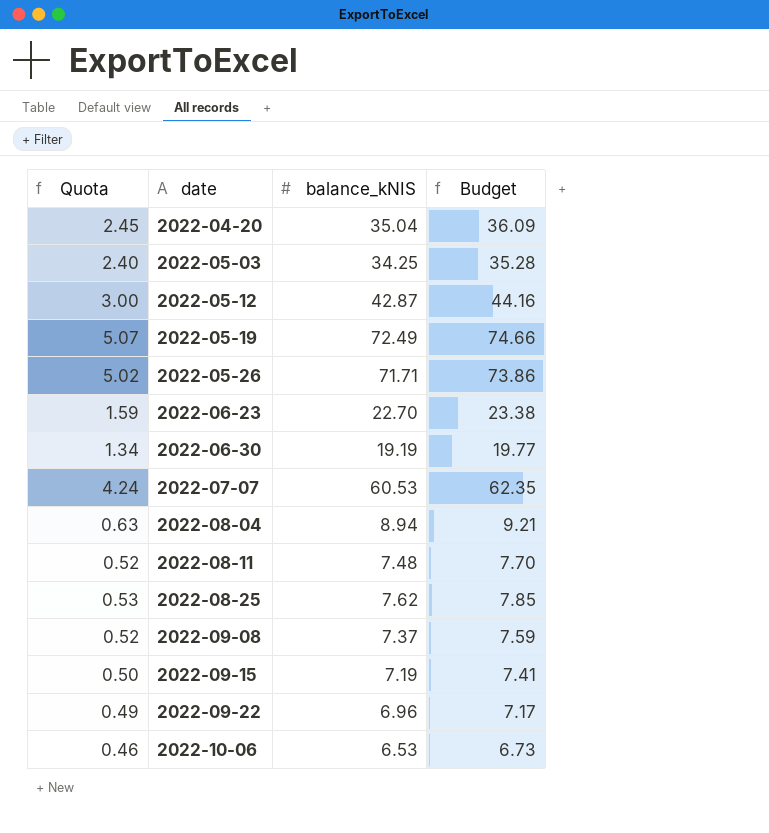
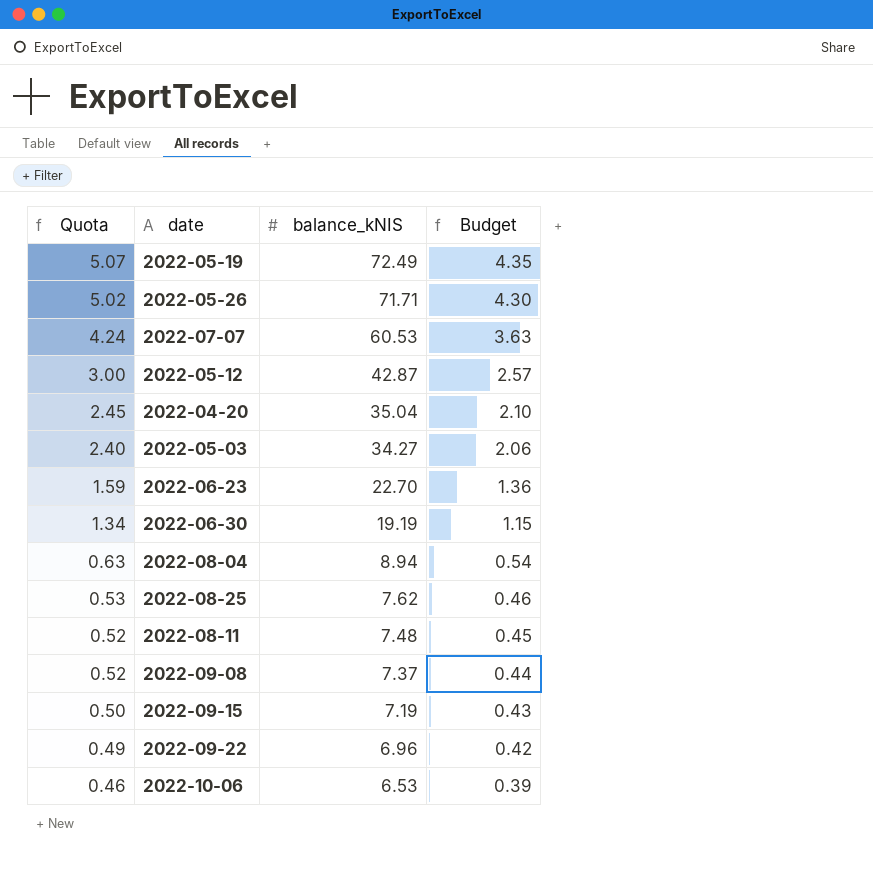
row order: date ascending -> Quota descending
column Budget | formula: [balance_kNIS] * 1.03 -> [balance_kNIS] * 0.06
2022-05-03 | balance_kNIS: 34.25 -> 34.27

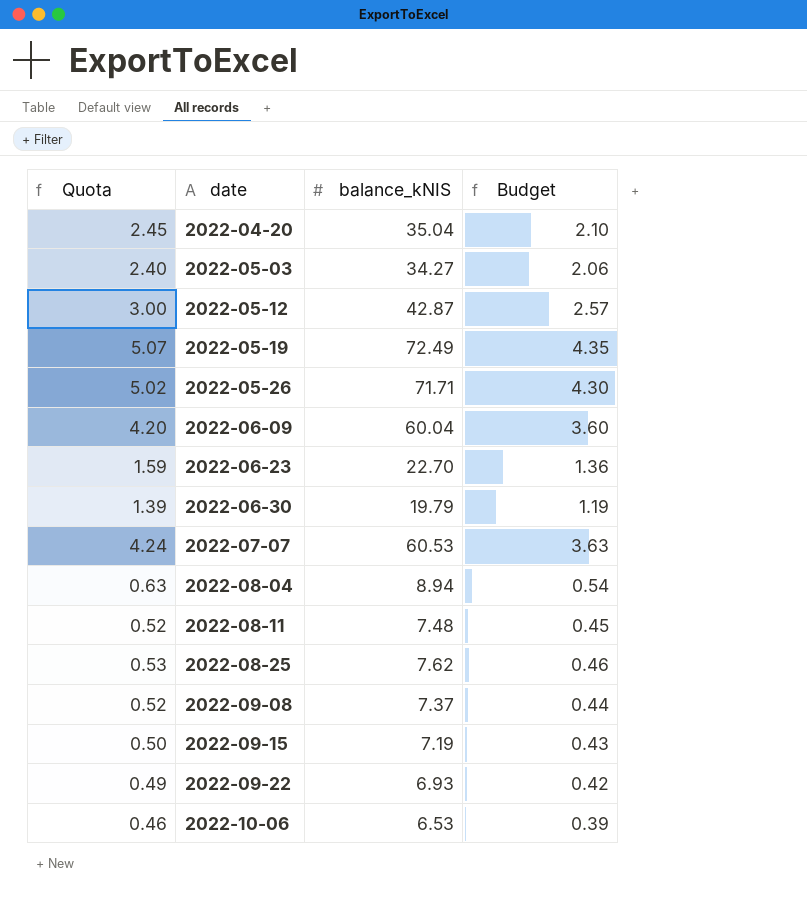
row order: Quota descending -> date ascending
row 2022-06-09: none -> 4.20 | 60.04 | 3.60
2022-06-30 | Quota: 1.34 -> 1.39
2022-06-30 | balance_kNIS: 19.19 -> 19.79
2022-06-30 | Budget: 1.15 -> 1.19
2022-09-22 | balance_kNIS: 6.96 -> 6.93

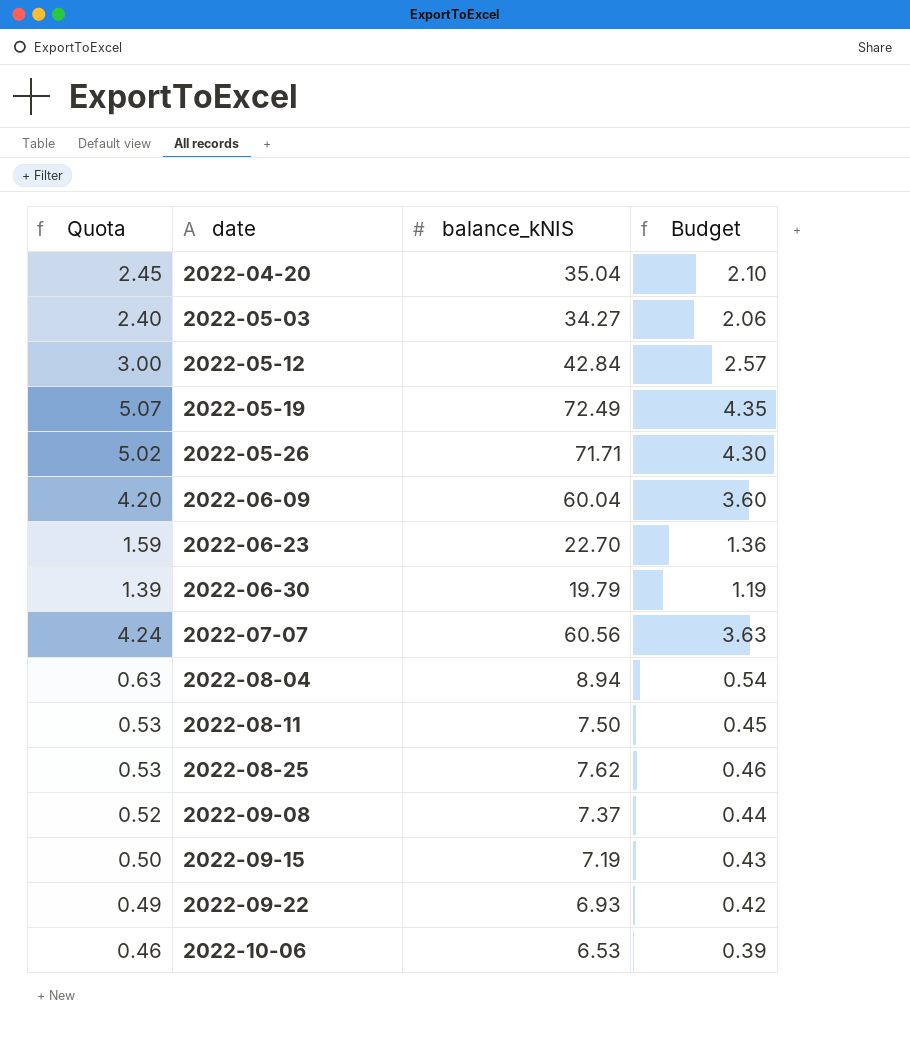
2022-05-12 | balance_kNIS: 42.87 -> 42.84
2022-07-07 | balance_kNIS: 60.53 -> 60.56
2022-08-11 | Quota: 0.52 -> 0.53
2022-08-11 | balance_kNIS: 7.48 -> 7.50

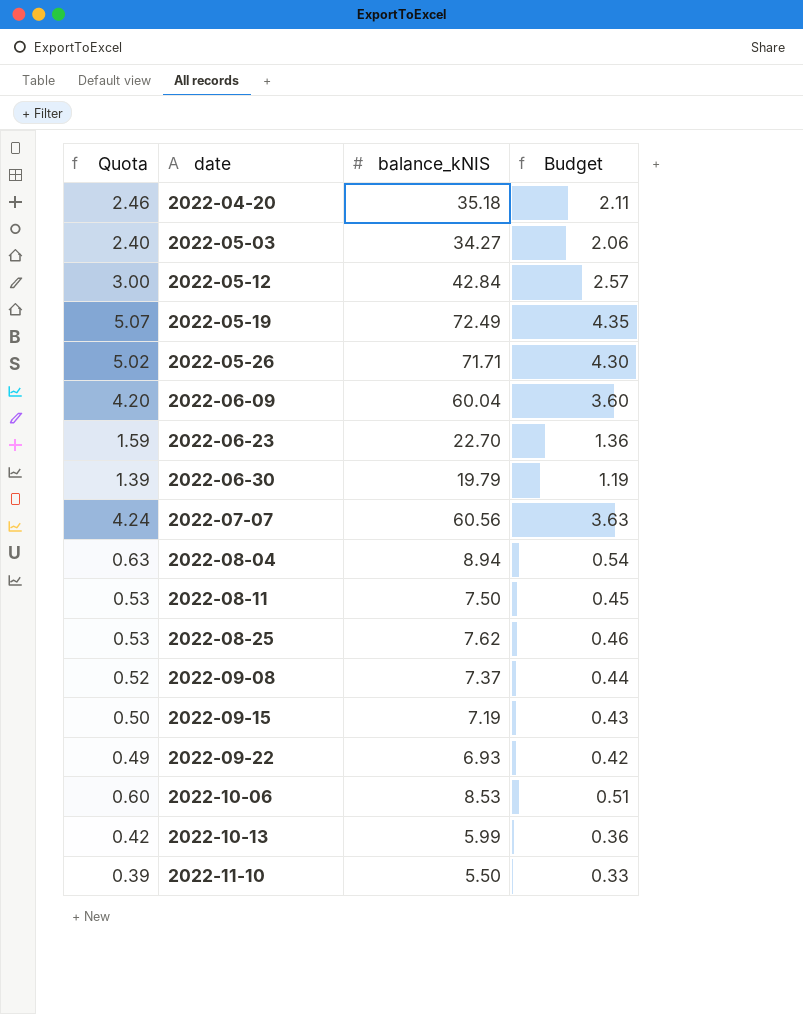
2022-04-20 | Quota: 2.45 -> 2.46
2022-04-20 | balance_kNIS: 35.04 -> 35.18
2022-04-20 | Budget: 2.10 -> 2.11
2022-10-06 | Quota: 0.46 -> 0.60
2022-10-06 | balance_kNIS: 6.53 -> 8.53
2022-10-06 | Budget: 0.39 -> 0.51
row 2022-10-13: none -> 0.42 | 5.99 | 0.36
row 2022-11-10: none -> 0.39 | 5.50 | 0.33

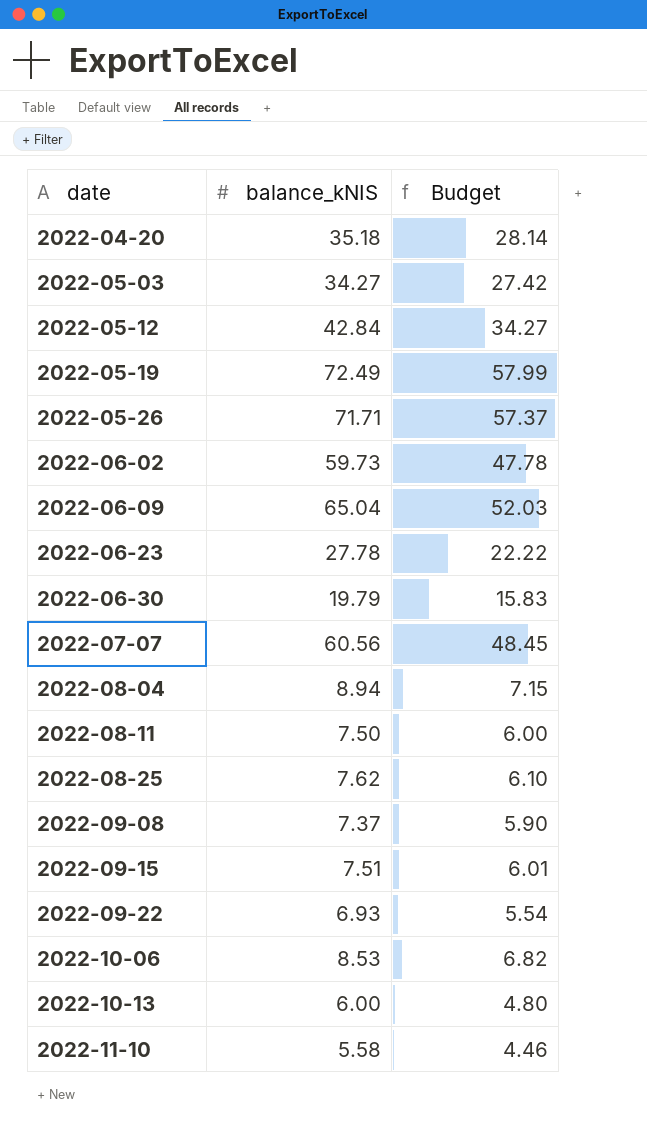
column Quota | formula: [balance_kNIS] * 0.07 -> none
column Budget | formula: [balance_kNIS] * 0.06 -> [balance_kNIS] * 0.8
row 2022-06-02: none -> 59.73 | 47.78
2022-06-09 | balance_kNIS: 60.04 -> 65.04
2022-06-23 | balance_kNIS: 22.70 -> 27.78
2022-09-15 | balance_kNIS: 7.19 -> 7.51
2022-10-13 | balance_kNIS: 5.99 -> 6.00
2022-11-10 | balance_kNIS: 5.50 -> 5.58

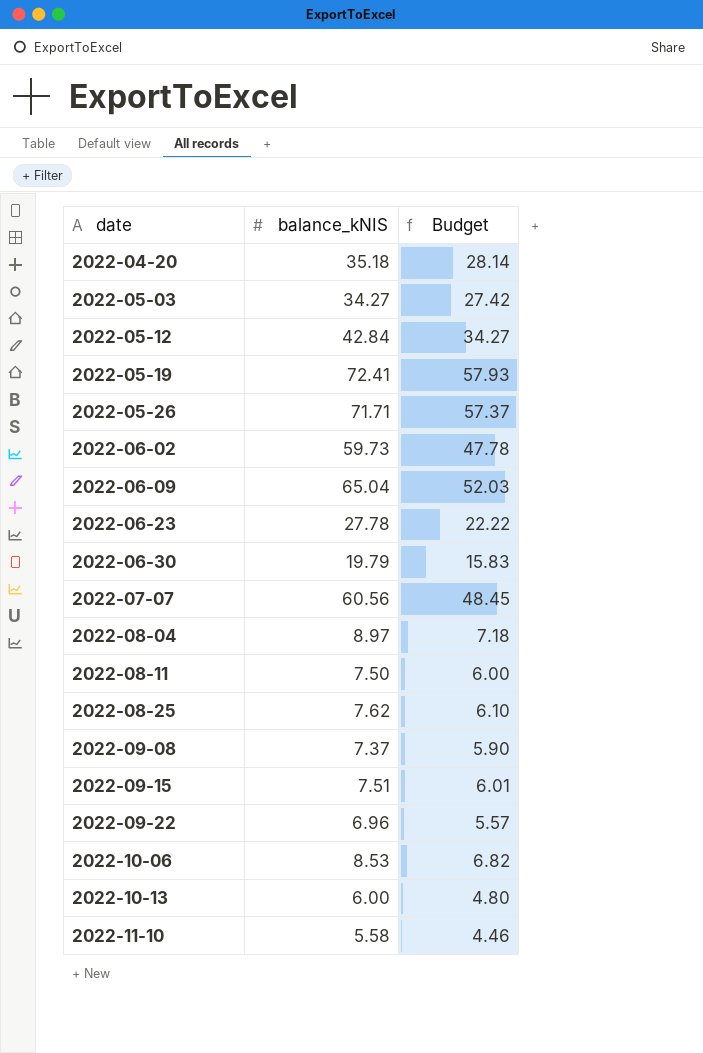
2022-05-19 | balance_kNIS: 72.49 -> 72.41
2022-05-19 | Budget: 57.99 -> 57.93
2022-08-04 | balance_kNIS: 8.94 -> 8.97
2022-08-04 | Budget: 7.15 -> 7.18
2022-09-22 | balance_kNIS: 6.93 -> 6.96
2022-09-22 | Budget: 5.54 -> 5.57

